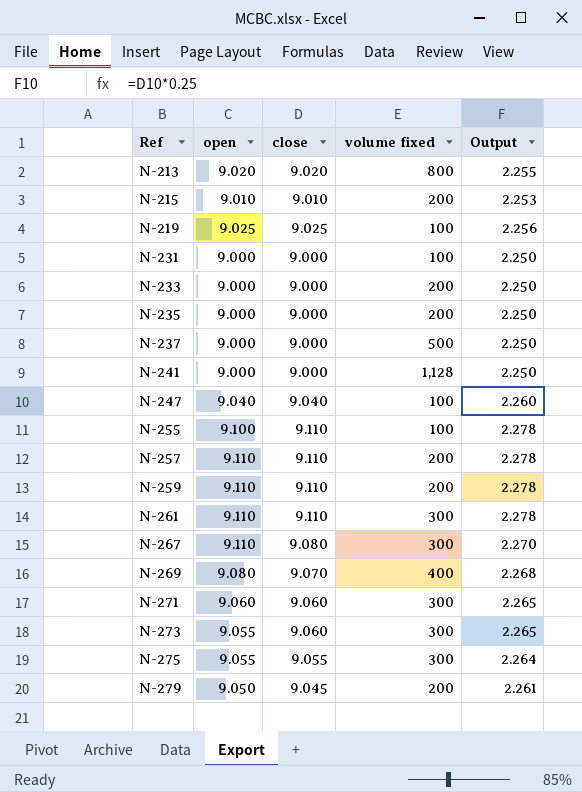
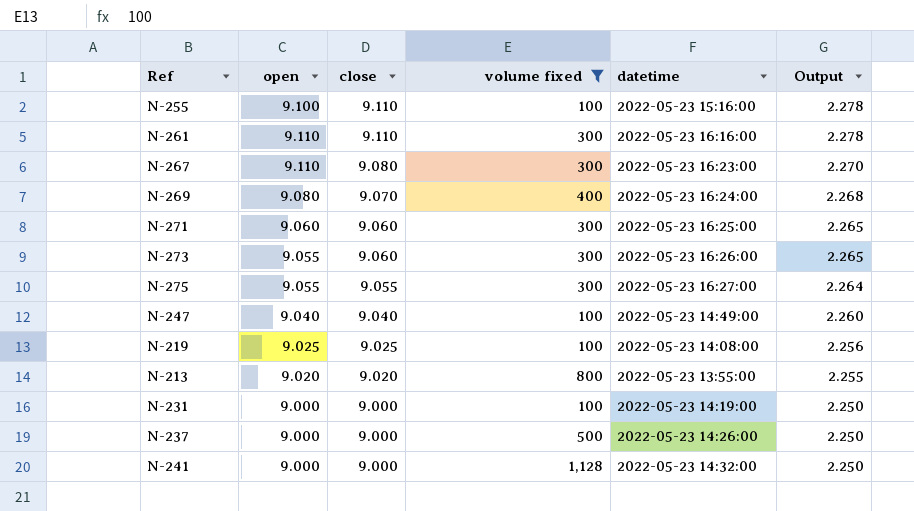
filter: none -> volume fixed != 200
row order: Ref ascending -> close descending
column datetime | position: none -> 5

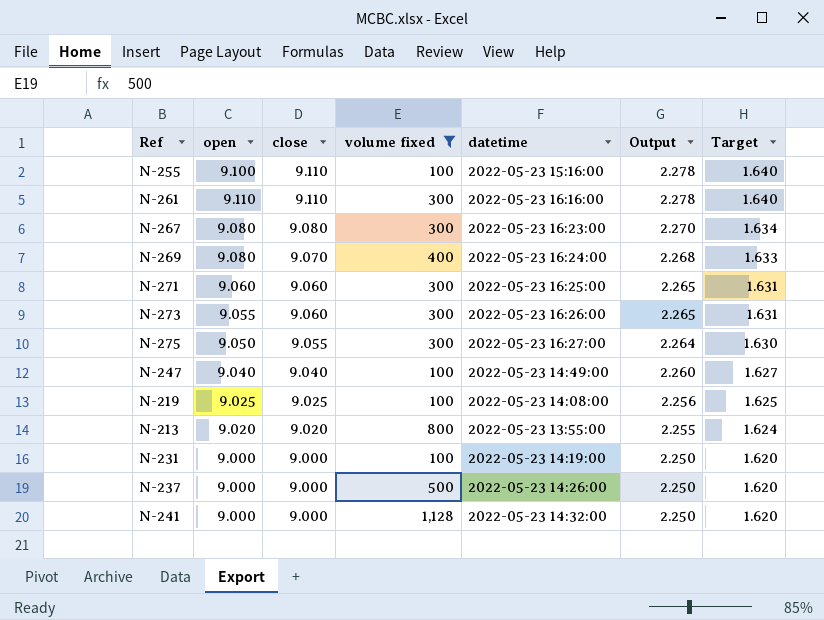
column Target | formula: none -> [close] * 0.18
N-267 | open: 9.110 -> 9.080
N-275 | open: 9.055 -> 9.050

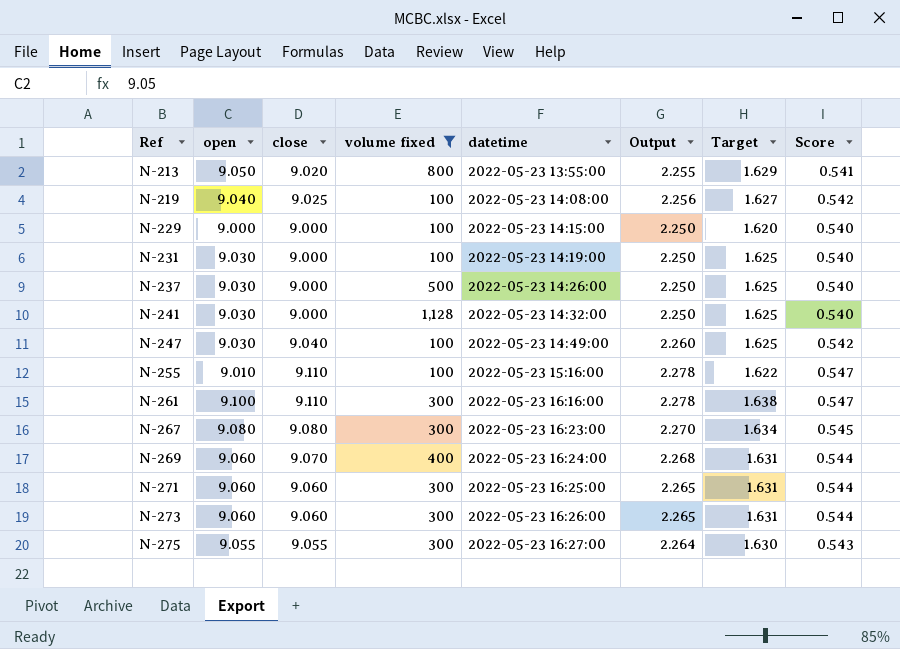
row order: close descending -> Ref ascending
column Target | formula: [close] * 0.18 -> [open] * 0.18
column Score | formula: none -> [close] * 0.06
N-213 | open: 9.020 -> 9.050
N-219 | open: 9.025 -> 9.040
row N-229: none -> 9.000 | 9.000 | 100 | 2022-05-23 14:15:00 | 2.250 | 1.620 | 0.540
N-231 | open: 9.000 -> 9.030
N-237 | open: 9.000 -> 9.030
N-241 | open: 9.000 -> 9.030
N-247 | open: 9.040 -> 9.030
N-255 | open: 9.100 -> 9.010
N-261 | open: 9.110 -> 9.100
N-269 | open: 9.080 -> 9.060
N-273 | open: 9.055 -> 9.060
N-275 | open: 9.050 -> 9.055

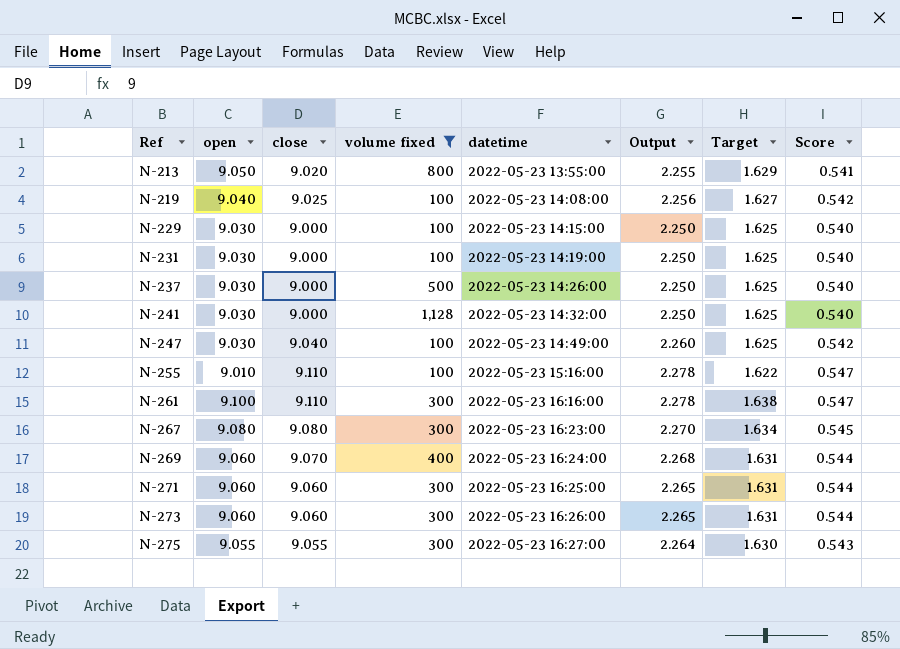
N-229 | open: 9.000 -> 9.030
N-229 | Target: 1.620 -> 1.625

